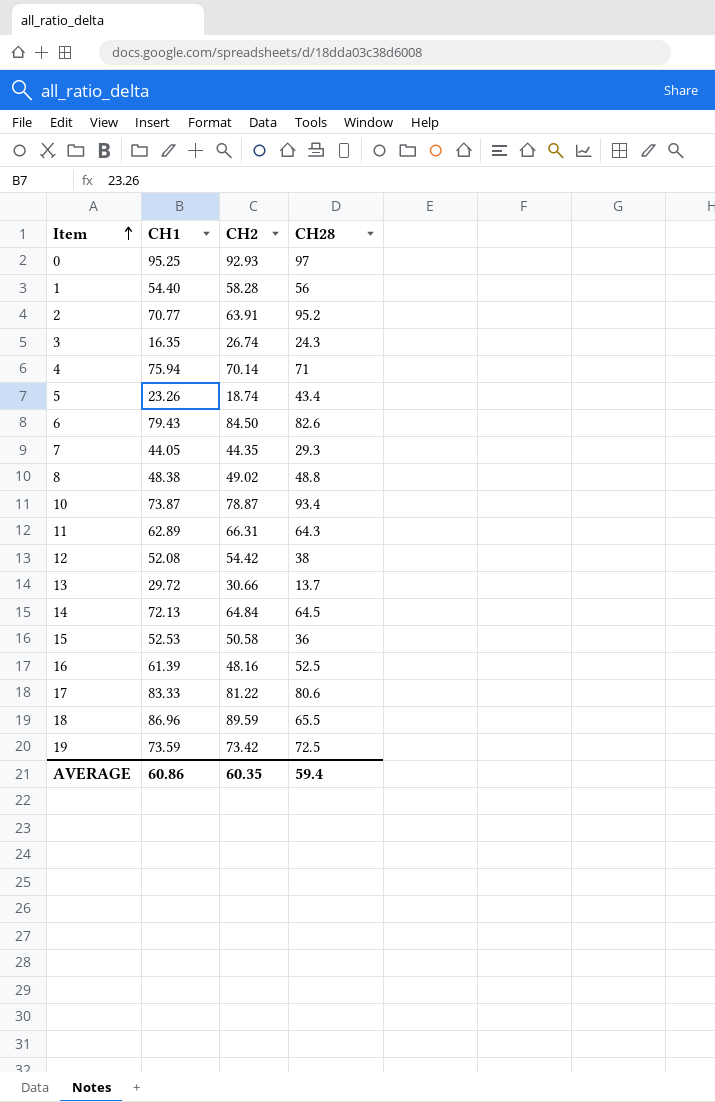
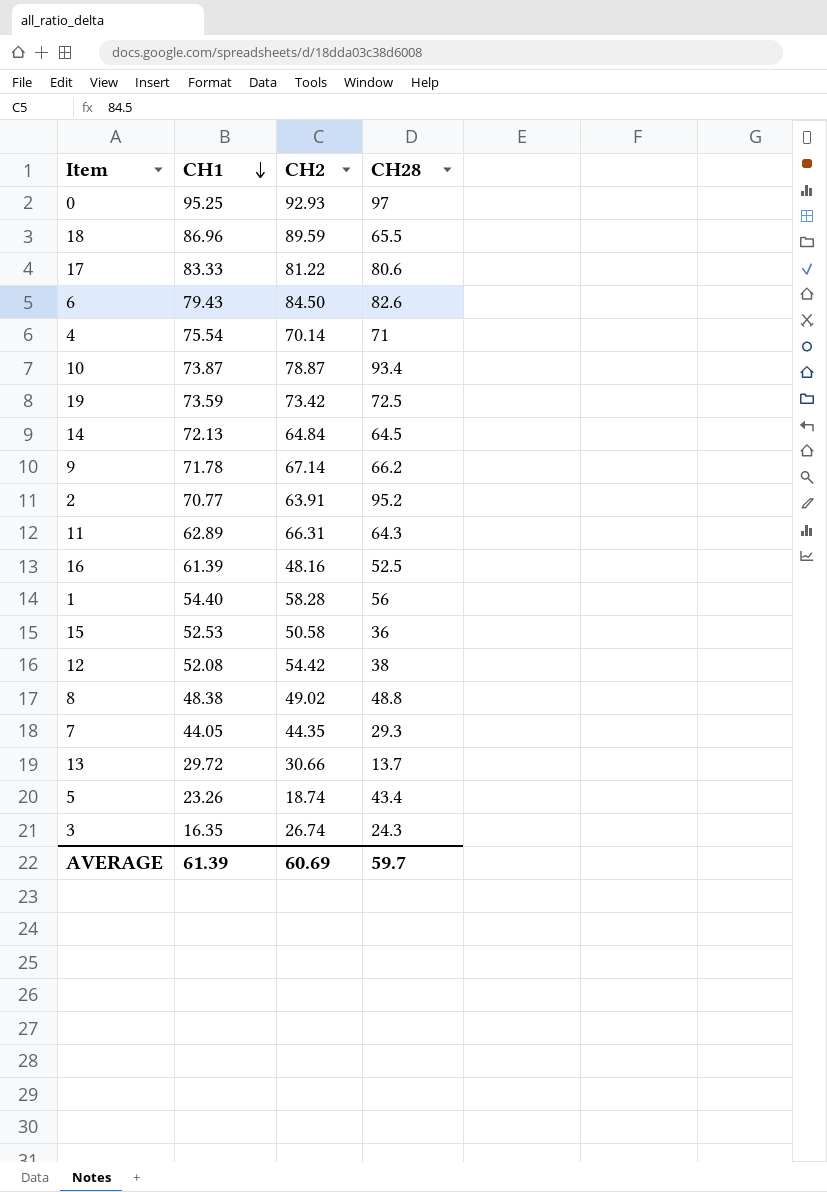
row order: Item ascending -> CH1 descending
4 | CH1: 75.94 -> 75.54
row 9: none -> 71.78 | 67.14 | 66.2
AVERAGE | CH1: 60.86 -> 61.39
AVERAGE | CH2: 60.35 -> 60.69
AVERAGE | CH28: 59.4 -> 59.7

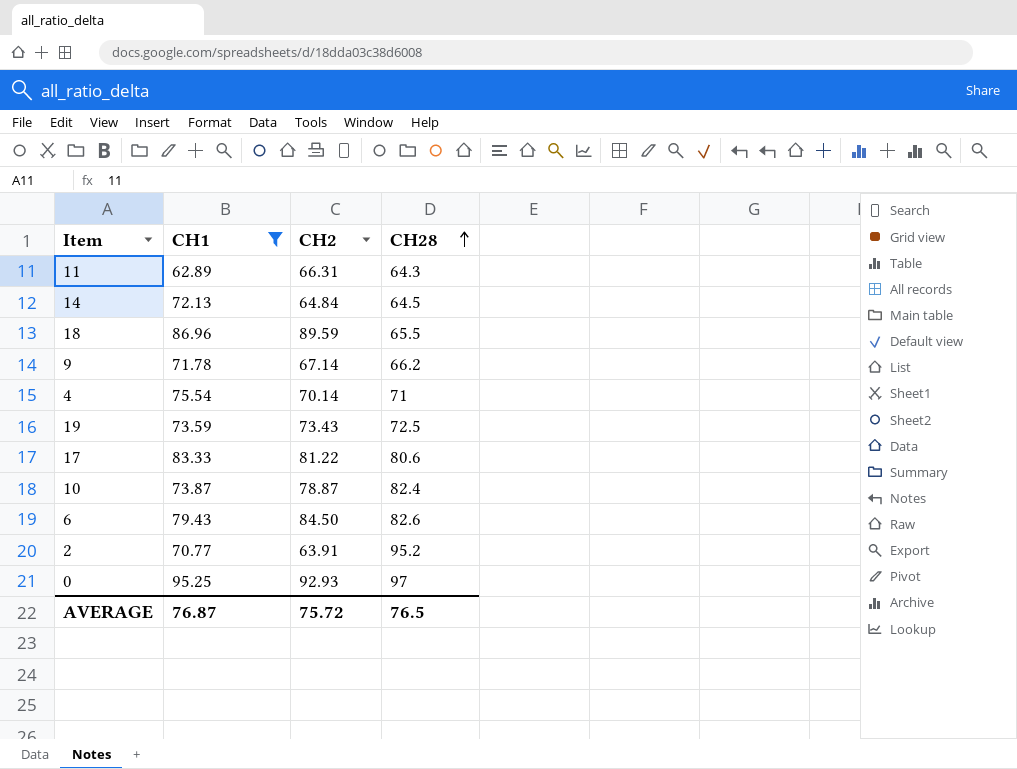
filter: none -> CH1 >= 62.89
row order: CH1 descending -> CH28 ascending
19 | CH2: 73.42 -> 73.43
10 | CH28: 93.4 -> 82.4
AVERAGE | CH1: 61.39 -> 76.87
AVERAGE | CH2: 60.69 -> 75.72
AVERAGE | CH28: 59.7 -> 76.5

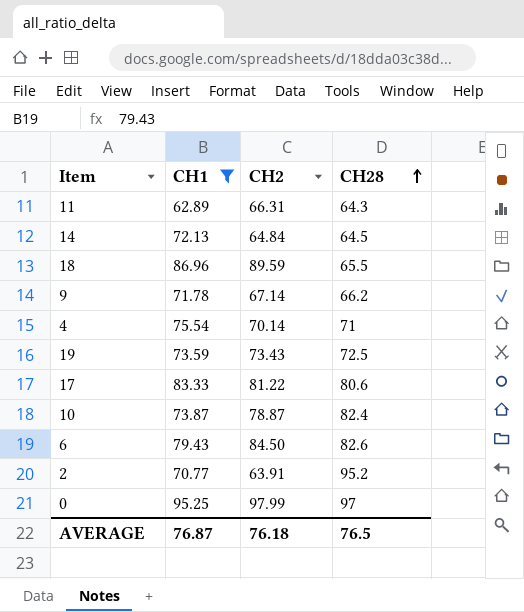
0 | CH2: 92.93 -> 97.99
AVERAGE | CH2: 75.72 -> 76.18

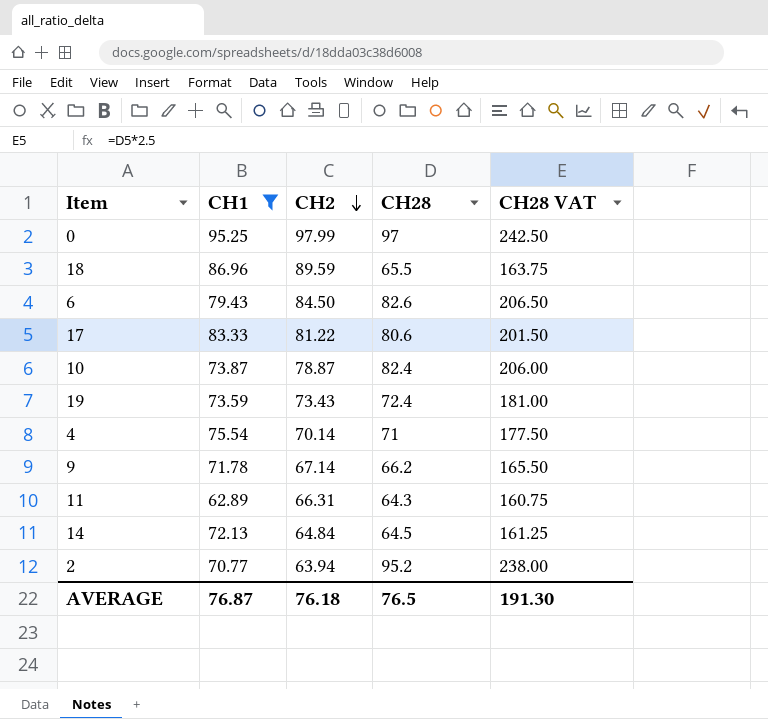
row order: CH28 ascending -> CH2 descending
column CH28 VAT | formula: none -> [CH28] * 2.5
19 | CH28: 72.5 -> 72.4
2 | CH2: 63.91 -> 63.94

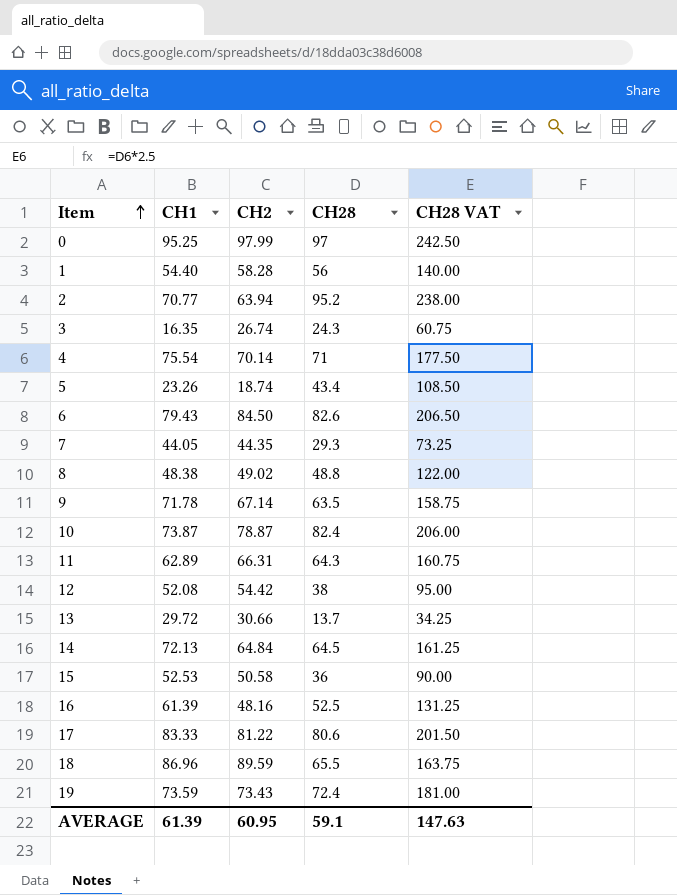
filter: CH1 >= 62.89 -> none
row order: CH2 descending -> Item ascending
9 | CH28: 66.2 -> 63.5
9 | CH28 VAT: 165.50 -> 158.75
AVERAGE | CH1: 76.87 -> 61.39
AVERAGE | CH2: 76.18 -> 60.95
AVERAGE | CH28: 76.5 -> 59.1
AVERAGE | CH28 VAT: 191.30 -> 147.63

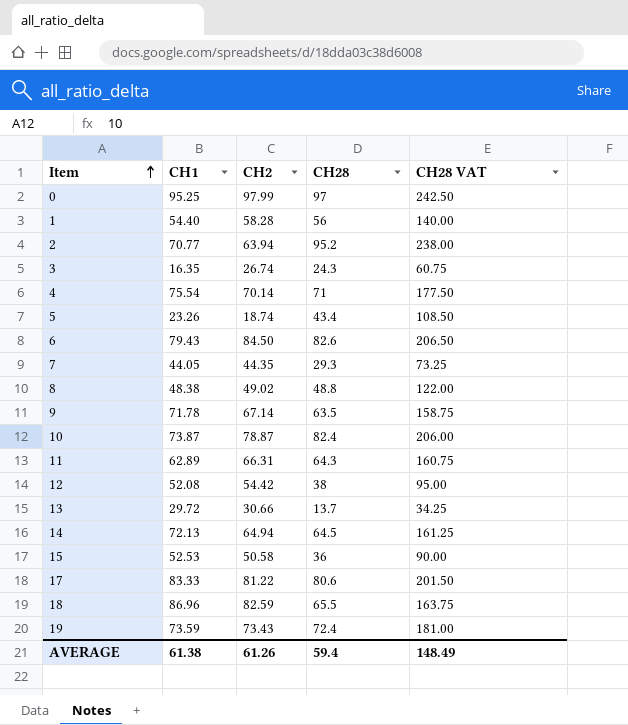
row 16: 61.39 | 48.16 | 52.5 | 131.25 -> none
14 | CH2: 64.84 -> 64.94
18 | CH2: 89.59 -> 82.59
AVERAGE | CH1: 61.39 -> 61.38
AVERAGE | CH2: 60.95 -> 61.26
AVERAGE | CH28: 59.1 -> 59.4
AVERAGE | CH28 VAT: 147.63 -> 148.49

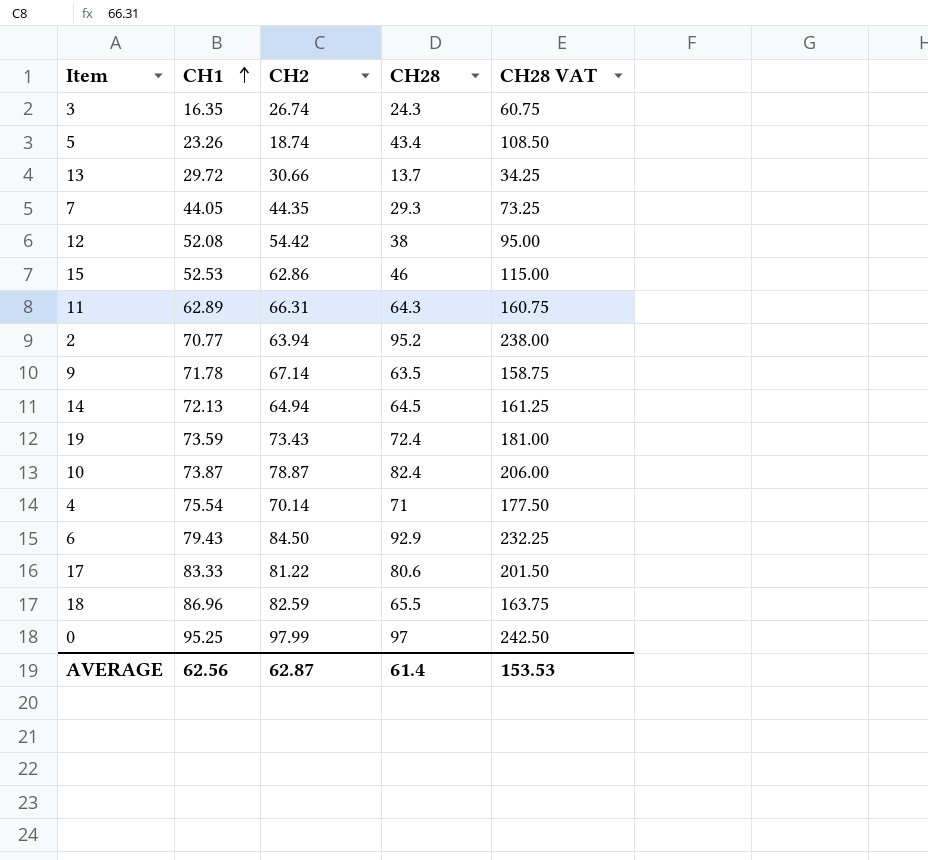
row order: Item ascending -> CH1 ascending
row 1: 54.40 | 58.28 | 56 | 140.00 -> none
row 8: 48.38 | 49.02 | 48.8 | 122.00 -> none
15 | CH2: 50.58 -> 62.86
15 | CH28: 36 -> 46
15 | CH28 VAT: 90.00 -> 115.00
6 | CH28: 82.6 -> 92.9
6 | CH28 VAT: 206.50 -> 232.25
AVERAGE | CH1: 61.38 -> 62.56
AVERAGE | CH2: 61.26 -> 62.87
AVERAGE | CH28: 59.4 -> 61.4
AVERAGE | CH28 VAT: 148.49 -> 153.53

